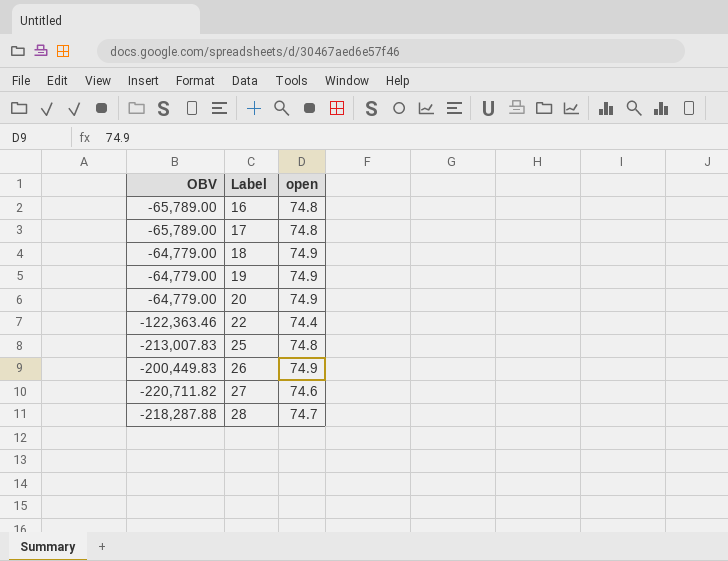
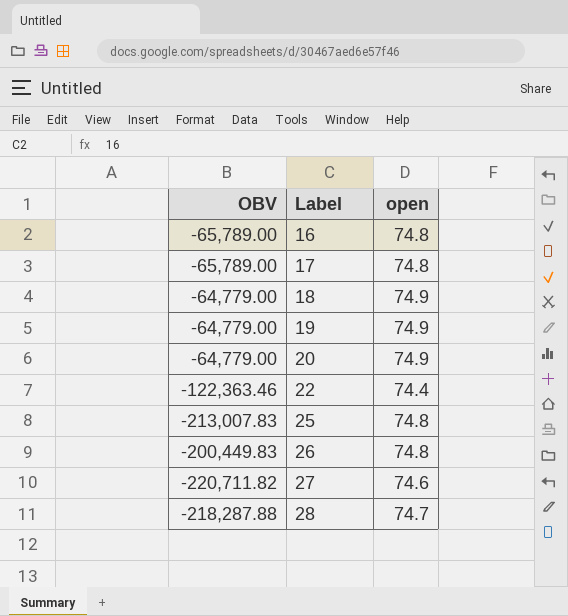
26 | open: 74.9 -> 74.8

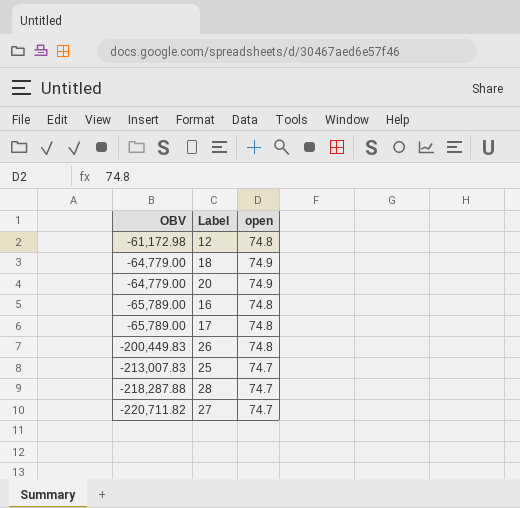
row order: Label ascending -> OBV descending
row 19: -64,779.00 | 74.9 -> none
row 22: -122,363.46 | 74.4 -> none
row 12: none -> -61,172.98 | 74.8
25 | open: 74.8 -> 74.7
27 | open: 74.6 -> 74.7

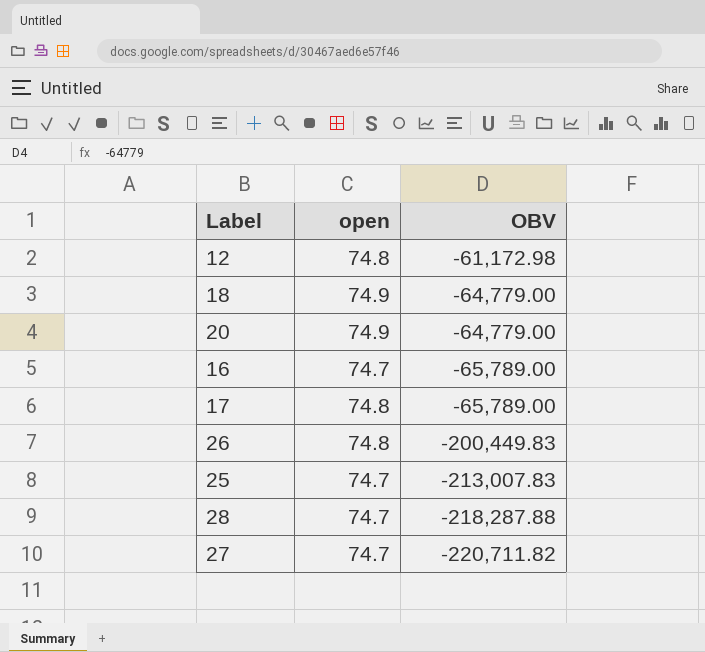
column OBV | position: 1 -> 3
16 | open: 74.8 -> 74.7

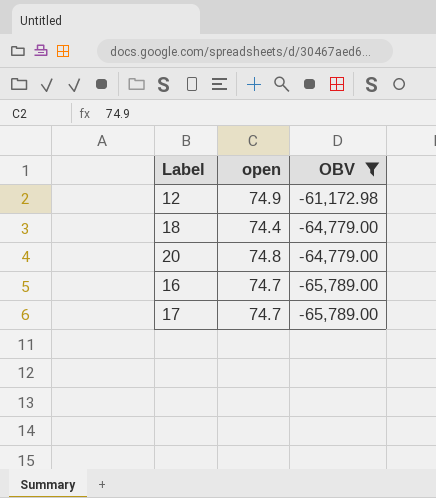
filter: none -> OBV >= -65,789.00
12 | open: 74.8 -> 74.9
18 | open: 74.9 -> 74.4
20 | open: 74.9 -> 74.8
17 | open: 74.8 -> 74.7

